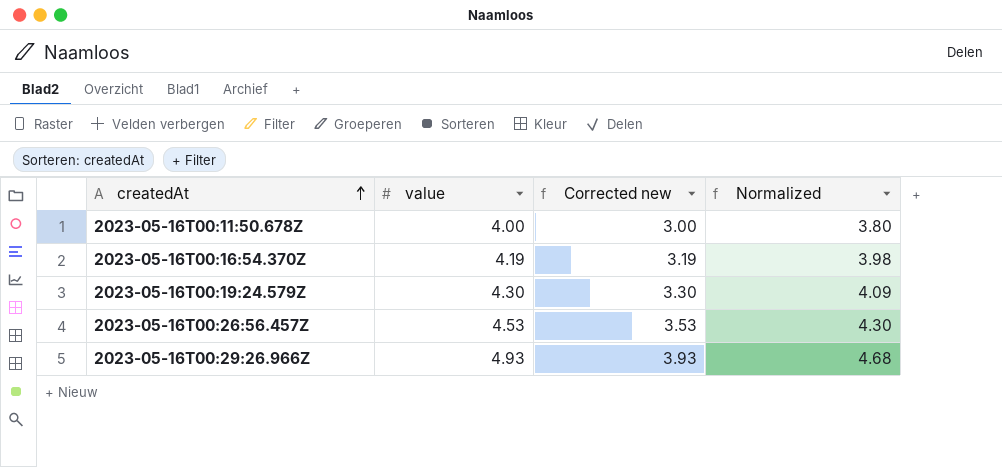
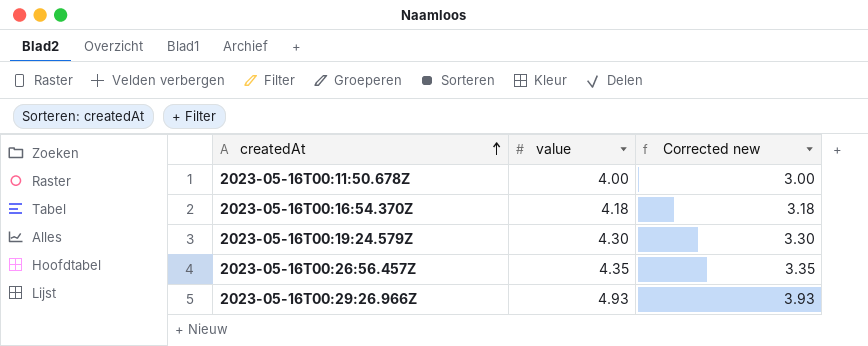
column Normalized | formula: [value] * 0.95 -> none
2023-05-16T00:16:54.370Z | value: 4.19 -> 4.18
2023-05-16T00:16:54.370Z | Corrected new: 3.19 -> 3.18
2023-05-16T00:26:56.457Z | value: 4.53 -> 4.35
2023-05-16T00:26:56.457Z | Corrected new: 3.53 -> 3.35

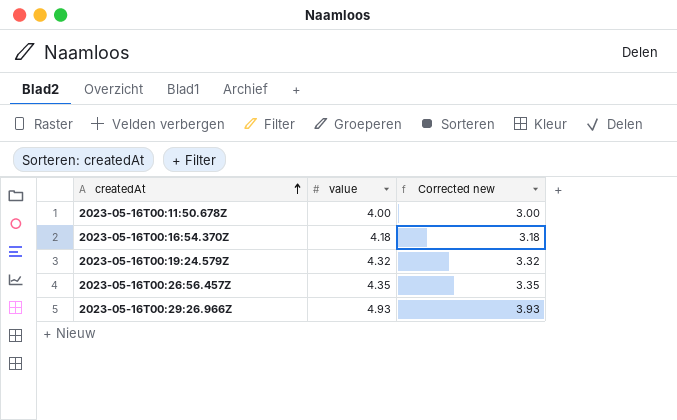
2023-05-16T00:19:24.579Z | value: 4.30 -> 4.32
2023-05-16T00:19:24.579Z | Corrected new: 3.30 -> 3.32

